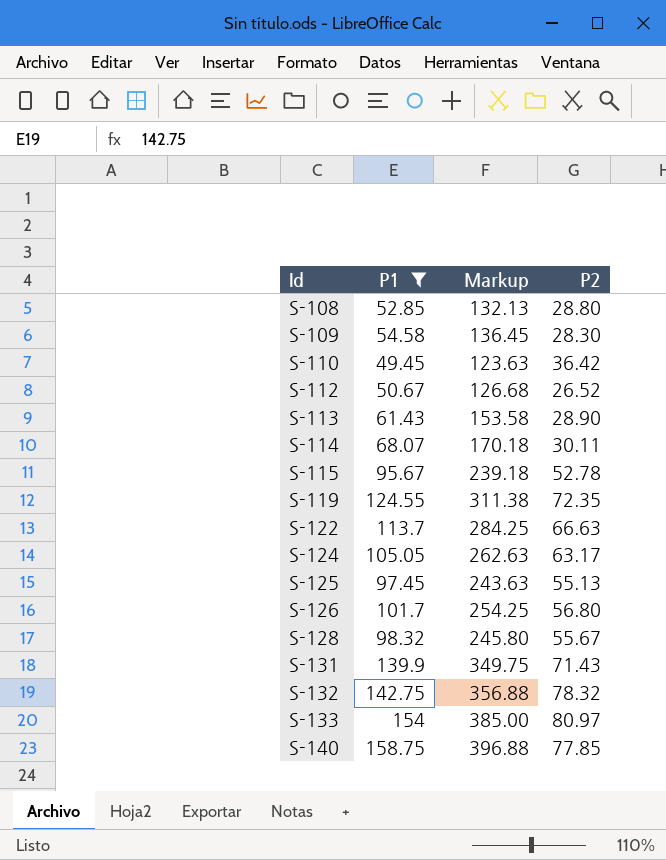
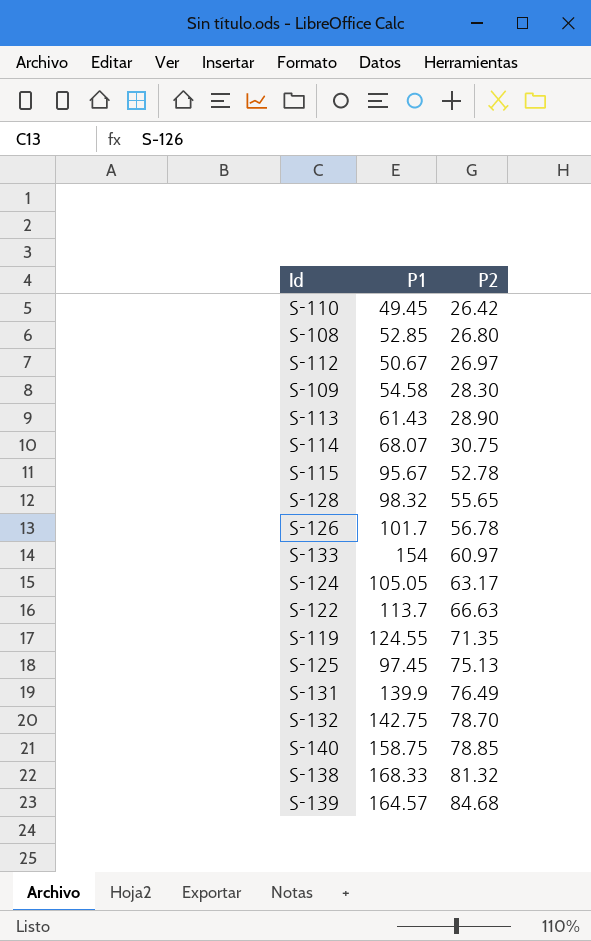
filter: P1 <= 158.75 -> none
row order: Id ascending -> P2 ascending
column Markup | formula: [P1] * 2.5 -> none
S-110 | P2: 36.42 -> 26.42
S-108 | P2: 28.80 -> 26.80
S-112 | P2: 26.52 -> 26.97
S-114 | P2: 30.11 -> 30.75
S-128 | P2: 55.67 -> 55.65
S-126 | P2: 56.80 -> 56.78
S-133 | P2: 80.97 -> 60.97
S-119 | P2: 72.35 -> 71.35
S-125 | P2: 55.13 -> 75.13
S-131 | P2: 71.43 -> 76.49
S-132 | P2: 78.32 -> 78.70
S-140 | P2: 77.85 -> 78.85

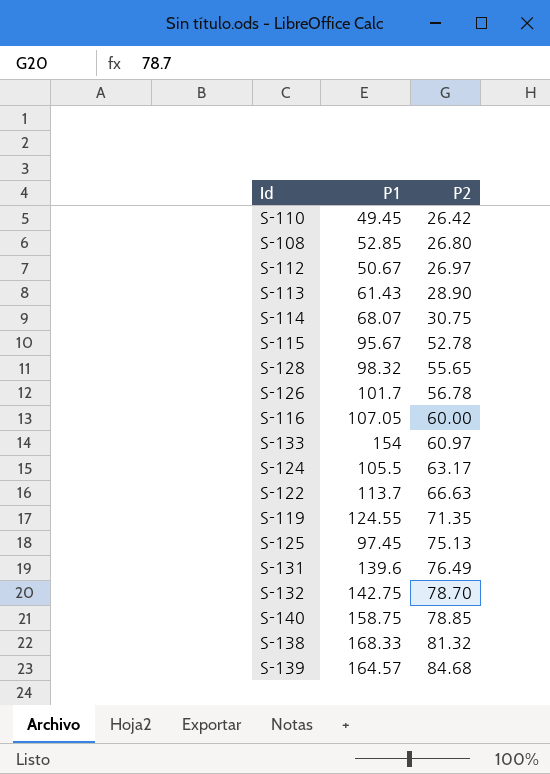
row S-109: 54.58 | 28.30 -> none
row S-116: none -> 107.05 | 60.00
S-124 | P1: 105.05 -> 105.5
S-131 | P1: 139.9 -> 139.6

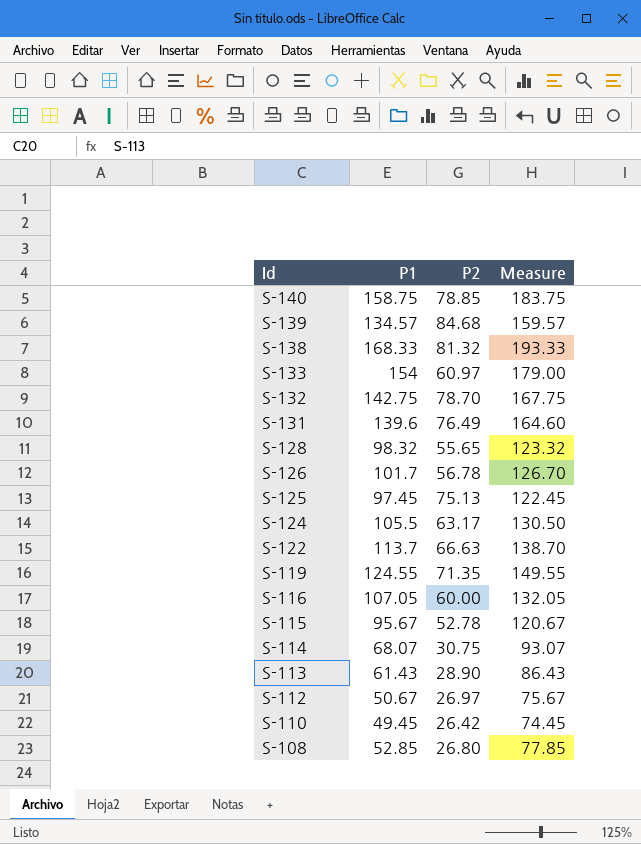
row order: P2 ascending -> Id descending
column Measure | formula: none -> [P1] + 25
S-139 | P1: 164.57 -> 134.57

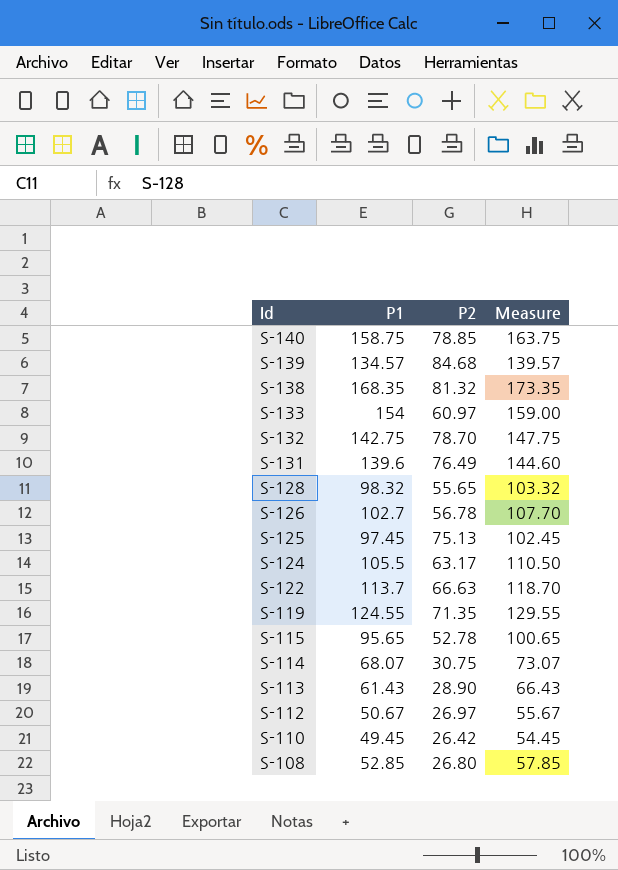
column Measure | formula: [P1] + 25 -> [P1] + 5
row S-116: 107.05 | 60.00 | 132.05 -> none
S-138 | P1: 168.33 -> 168.35
S-126 | P1: 101.7 -> 102.7
S-115 | P1: 95.67 -> 95.65

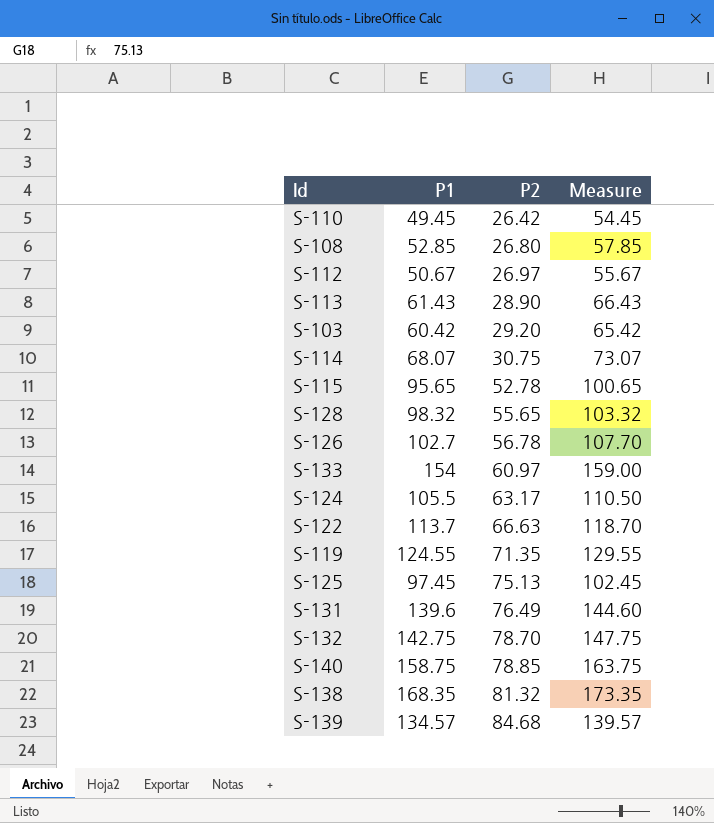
row order: Id descending -> P2 ascending
row S-103: none -> 60.42 | 29.20 | 65.42

